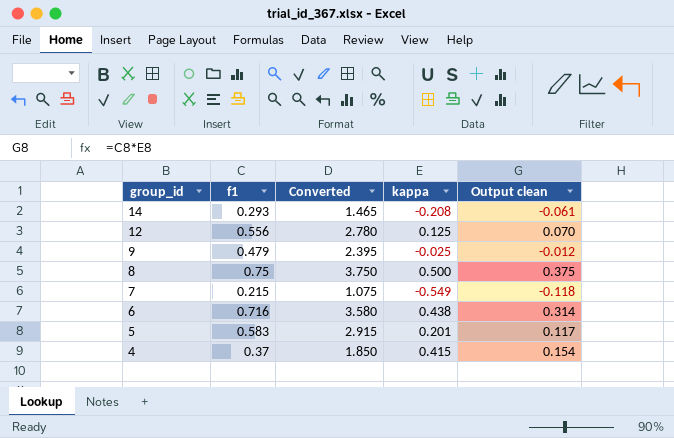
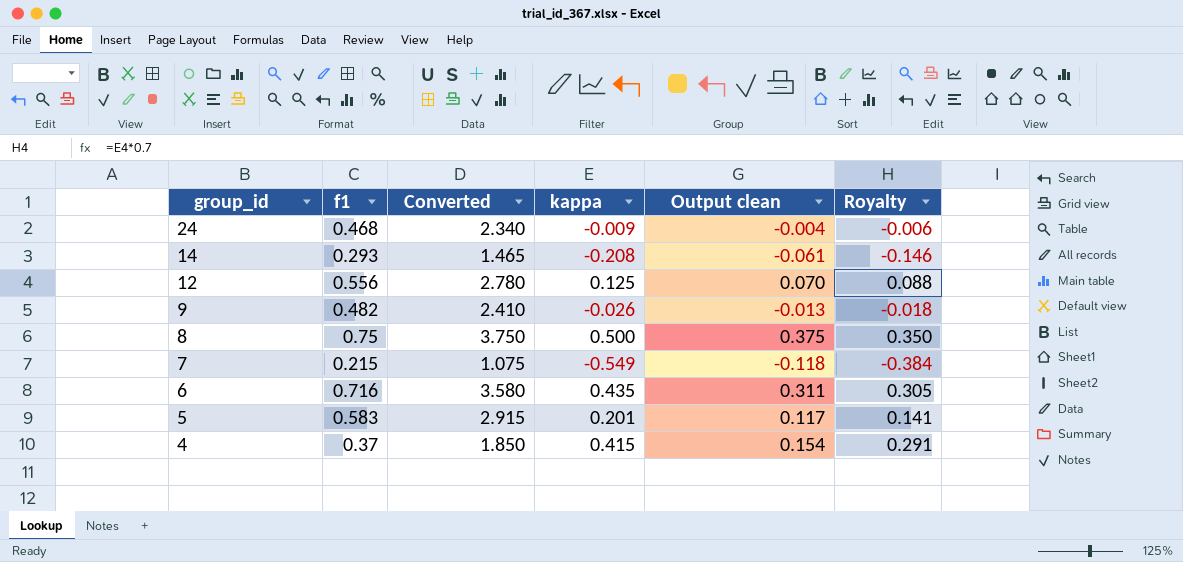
column Royalty | formula: none -> [kappa] * 0.7
row 24: none -> 0.468 | 2.340 | -0.009 | -0.004 | -0.006
9 | f1: 0.479 -> 0.482
9 | Converted: 2.395 -> 2.410
9 | kappa: -0.025 -> -0.026
9 | Output clean: -0.012 -> -0.013
6 | kappa: 0.438 -> 0.435
6 | Output clean: 0.314 -> 0.311

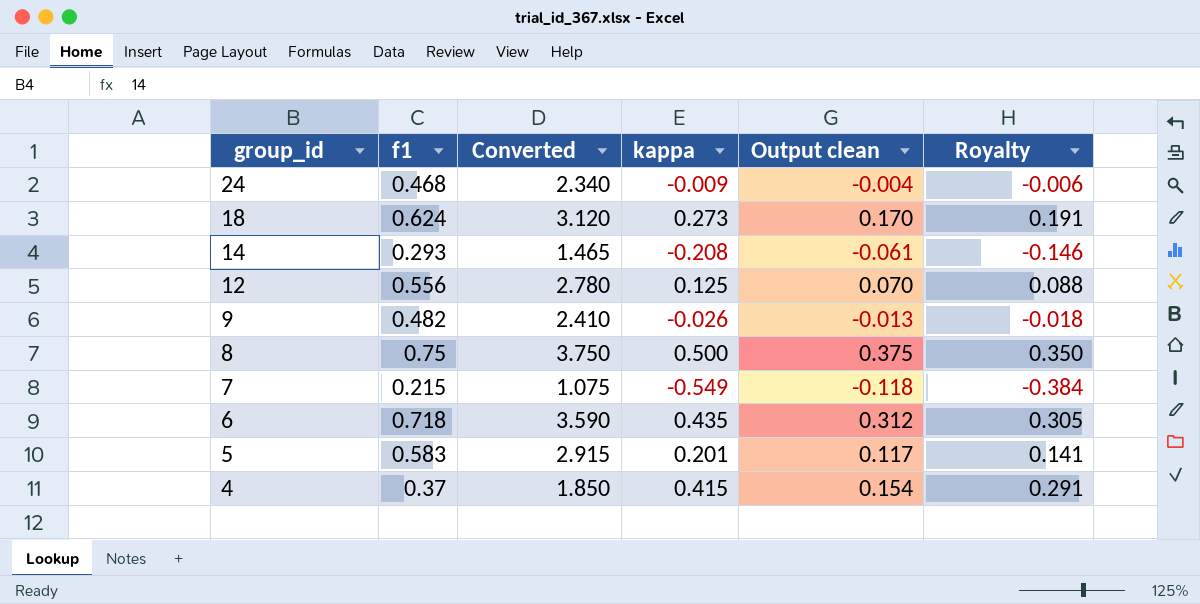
row 18: none -> 0.624 | 3.120 | 0.273 | 0.170 | 0.191
6 | f1: 0.716 -> 0.718
6 | Converted: 3.580 -> 3.590
6 | Output clean: 0.311 -> 0.312

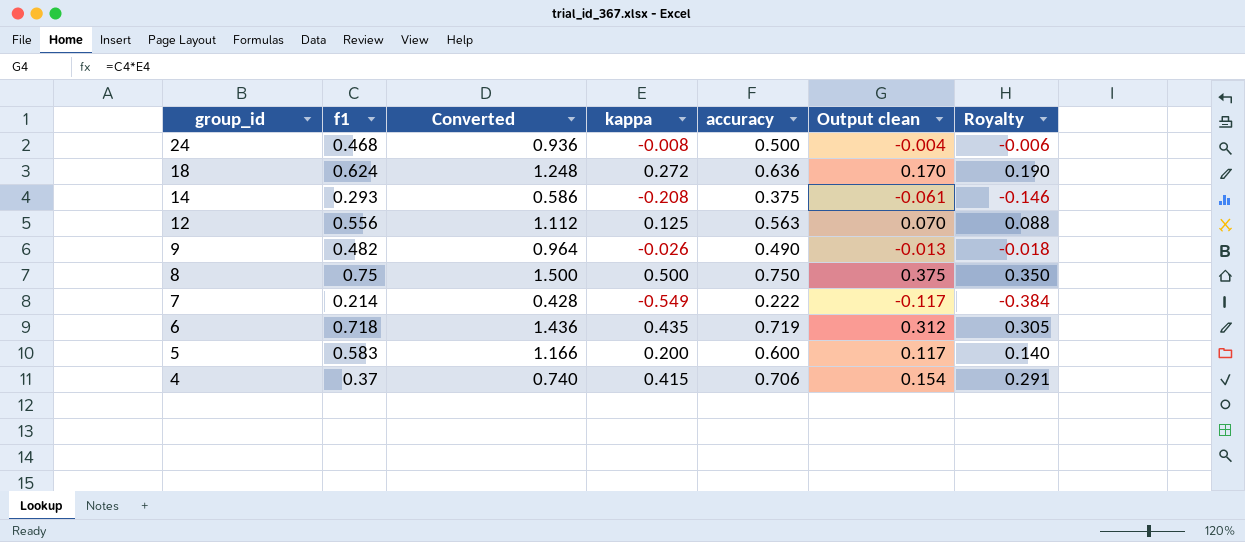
column Converted | formula: [f1] * 5 -> [f1] * 2
column accuracy | position: none -> 5
24 | kappa: -0.009 -> -0.008
18 | kappa: 0.273 -> 0.272
18 | Royalty: 0.191 -> 0.190
7 | f1: 0.215 -> 0.214
7 | Output clean: -0.118 -> -0.117
5 | kappa: 0.201 -> 0.200
5 | Royalty: 0.141 -> 0.140

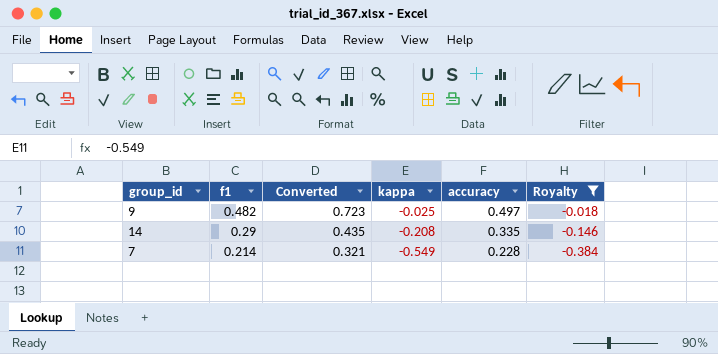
filter: none -> Royalty <= -0.018
row order: group_id descending -> f1 descending
column Output clean | formula: [f1] * [kappa] -> none
column Converted | formula: [f1] * 2 -> [f1] * 1.5
9 | kappa: -0.026 -> -0.025
9 | accuracy: 0.490 -> 0.497
14 | f1: 0.293 -> 0.29
14 | accuracy: 0.375 -> 0.335
7 | accuracy: 0.222 -> 0.228

